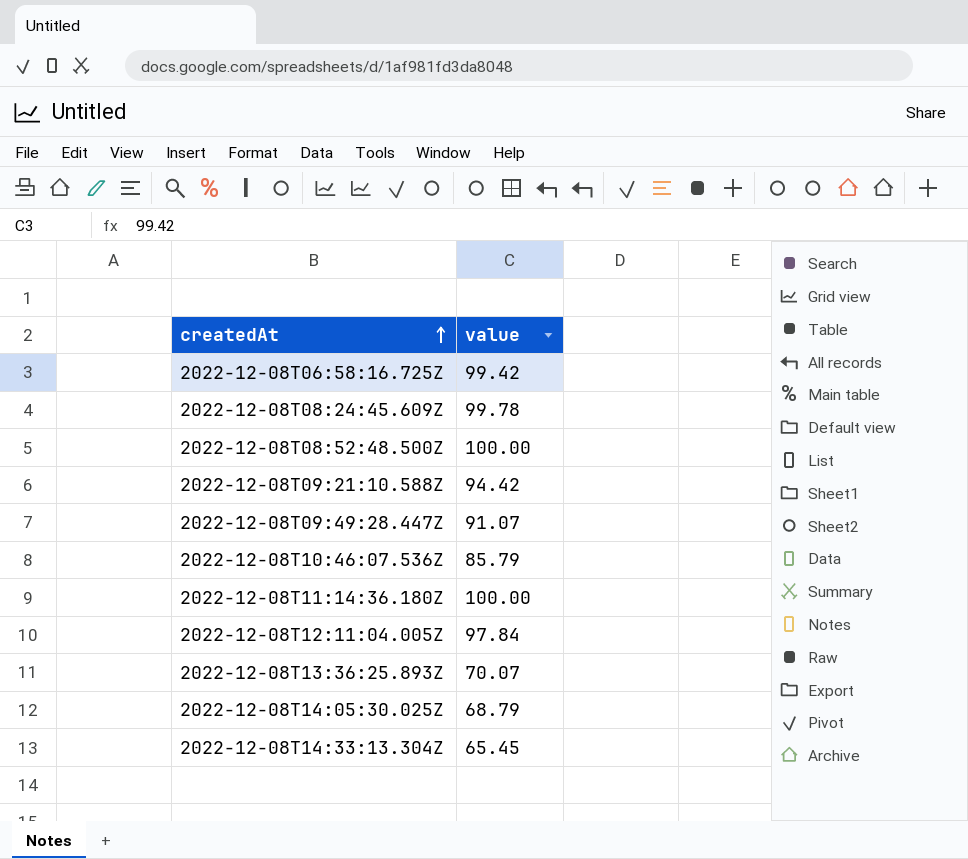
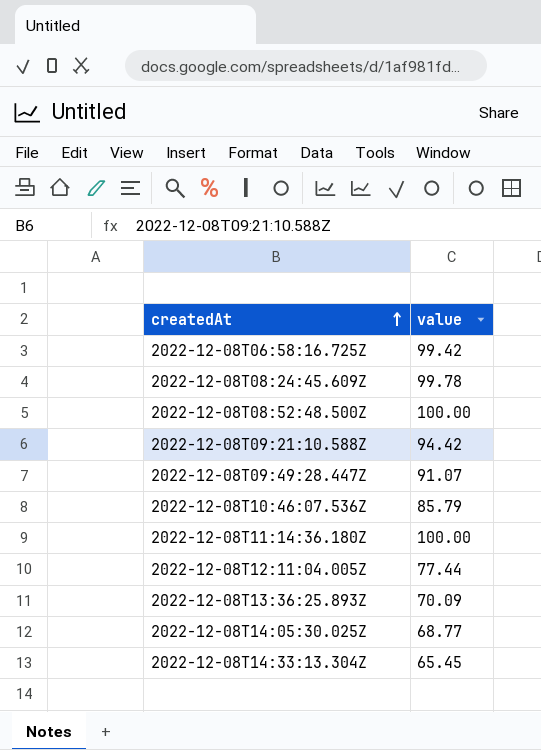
2022-12-08T12:11:04.005Z | value: 97.84 -> 77.44
2022-12-08T13:36:25.893Z | value: 70.07 -> 70.09
2022-12-08T14:05:30.025Z | value: 68.79 -> 68.77

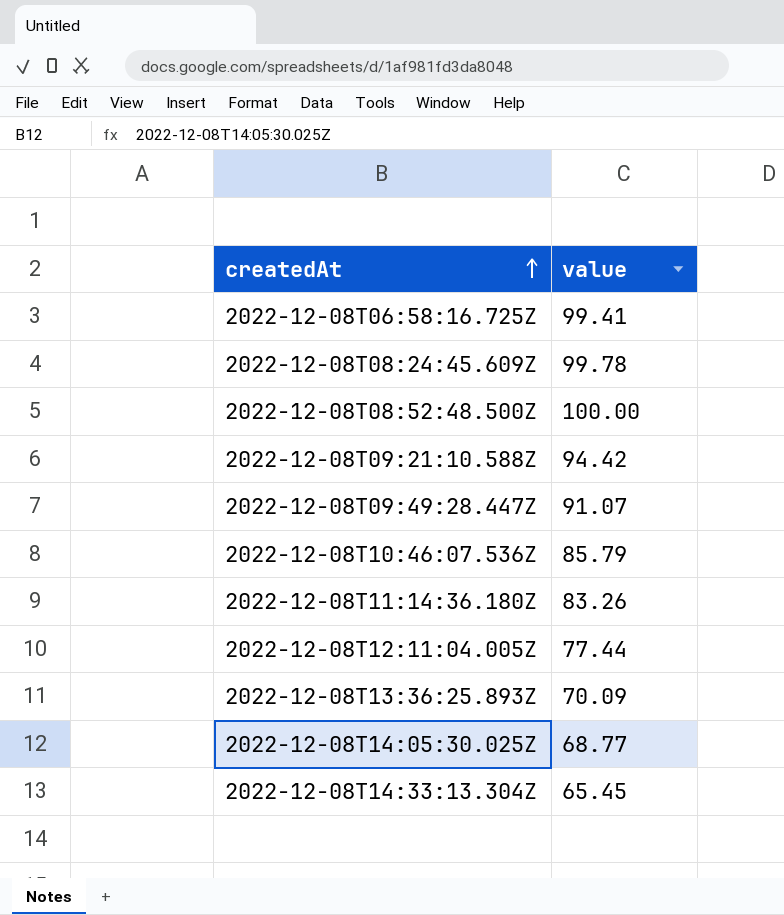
2022-12-08T06:58:16.725Z | value: 99.42 -> 99.41
2022-12-08T11:14:36.180Z | value: 100.00 -> 83.26

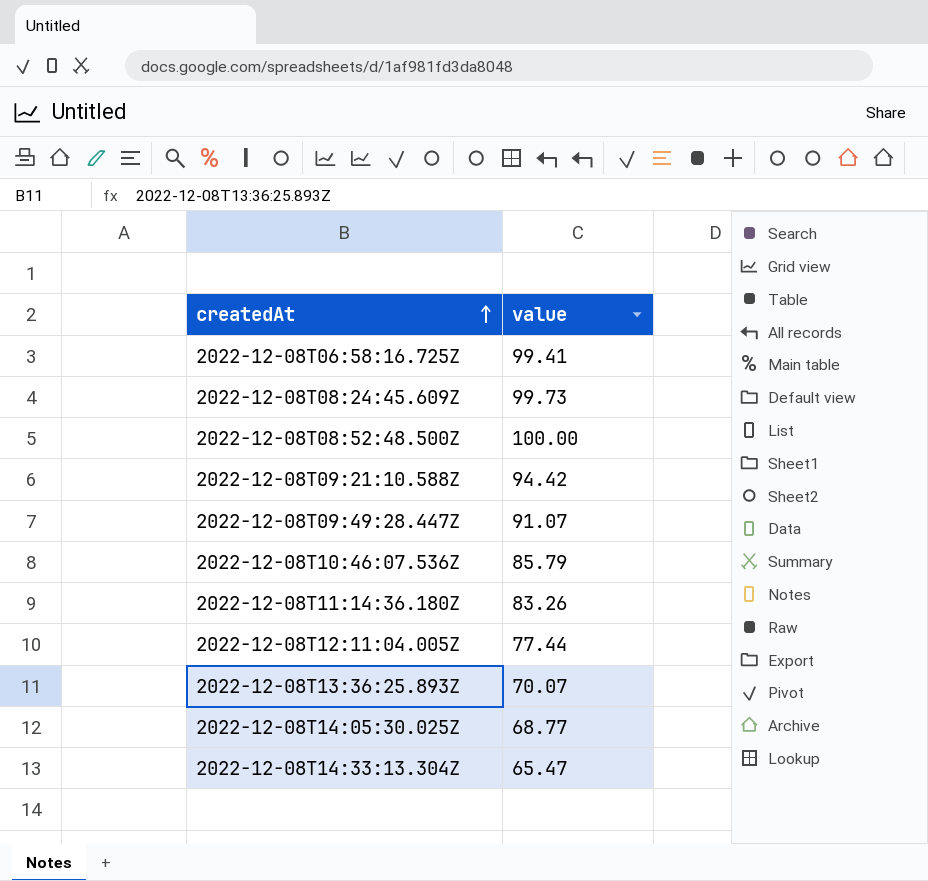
2022-12-08T08:24:45.609Z | value: 99.78 -> 99.73
2022-12-08T13:36:25.893Z | value: 70.09 -> 70.07
2022-12-08T14:33:13.304Z | value: 65.45 -> 65.47

